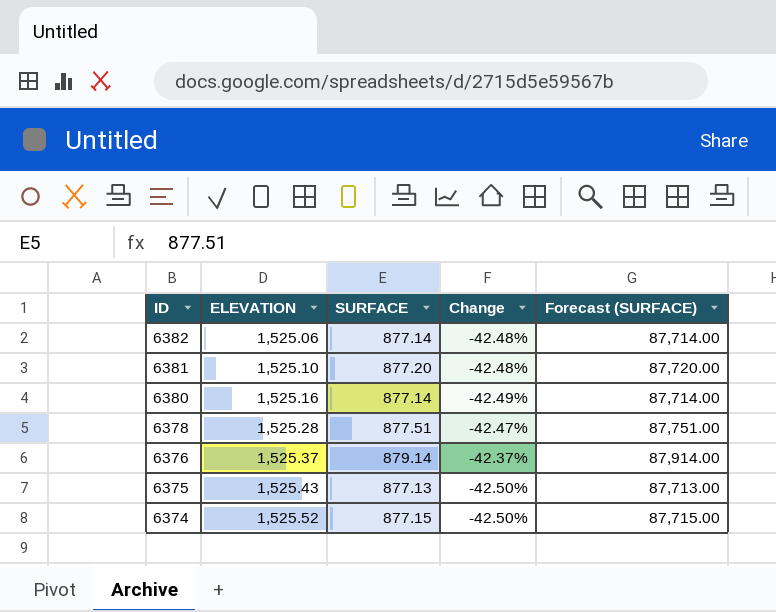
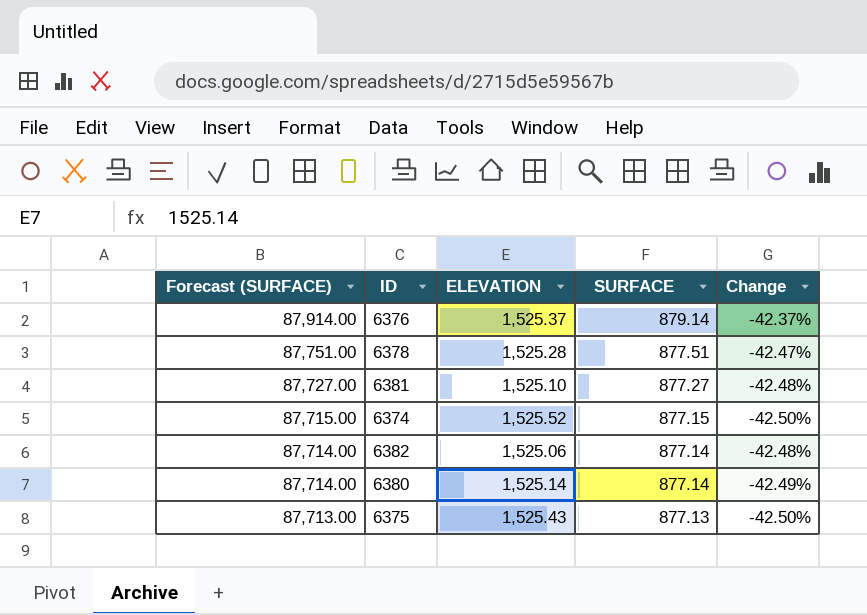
row order: ID descending -> Forecast (SURFACE) descending
column Forecast (SURFACE) | position: 5 -> 1
6381 | Forecast (SURFACE): 87,720.00 -> 87,727.00
6381 | SURFACE: 877.20 -> 877.27
6380 | ELEVATION: 1,525.16 -> 1,525.14

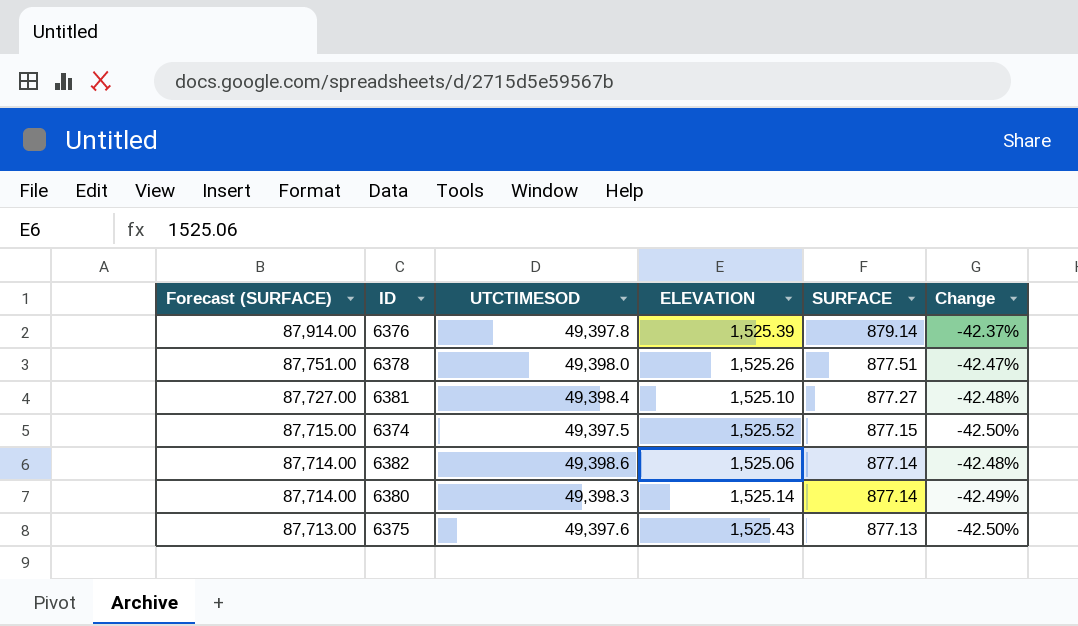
column UTCTIMESOD | position: none -> 3
6376 | ELEVATION: 1,525.37 -> 1,525.39
6378 | ELEVATION: 1,525.28 -> 1,525.26

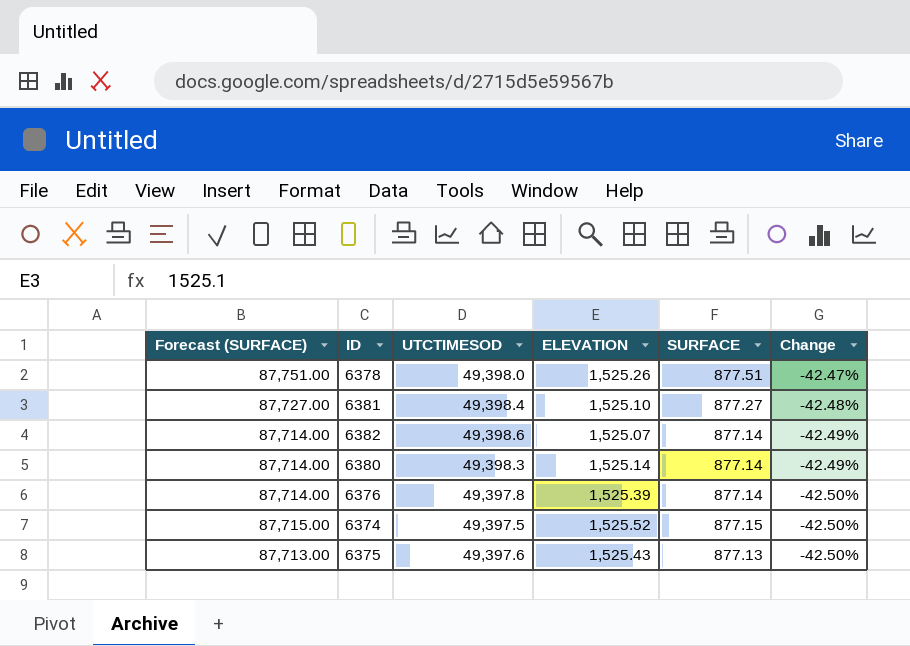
row order: Forecast (SURFACE) descending -> Change descending
6382 | ELEVATION: 1,525.06 -> 1,525.07
6382 | Change: -42.48% -> -42.49%
6376 | Forecast (SURFACE): 87,914.00 -> 87,714.00
6376 | SURFACE: 879.14 -> 877.14
6376 | Change: -42.37% -> -42.50%

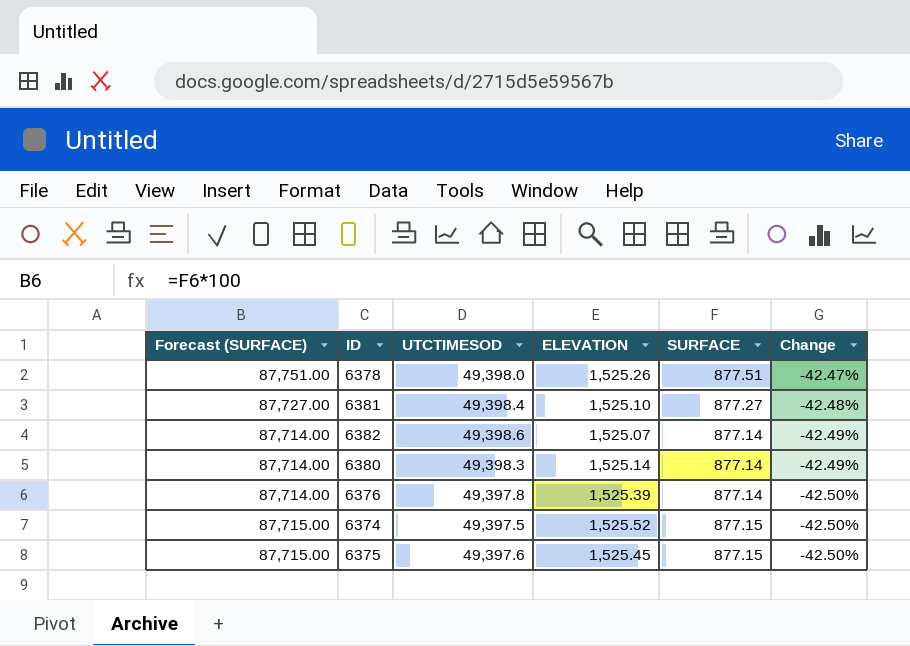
6375 | Forecast (SURFACE): 87,713.00 -> 87,715.00
6375 | ELEVATION: 1,525.43 -> 1,525.45
6375 | SURFACE: 877.13 -> 877.15

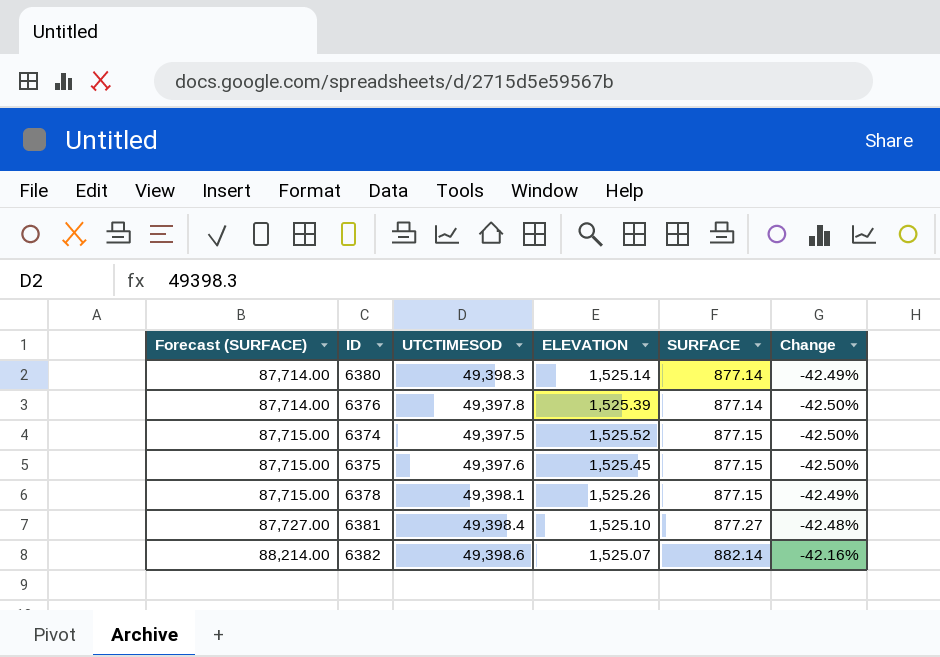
row order: Change descending -> Forecast (SURFACE) ascending
6378 | Forecast (SURFACE): 87,751.00 -> 87,715.00
6378 | UTCTIMESOD: 49,398.0 -> 49,398.1
6378 | SURFACE: 877.51 -> 877.15
6378 | Change: -42.47% -> -42.49%
6382 | Forecast (SURFACE): 87,714.00 -> 88,214.00
6382 | SURFACE: 877.14 -> 882.14
6382 | Change: -42.49% -> -42.16%

